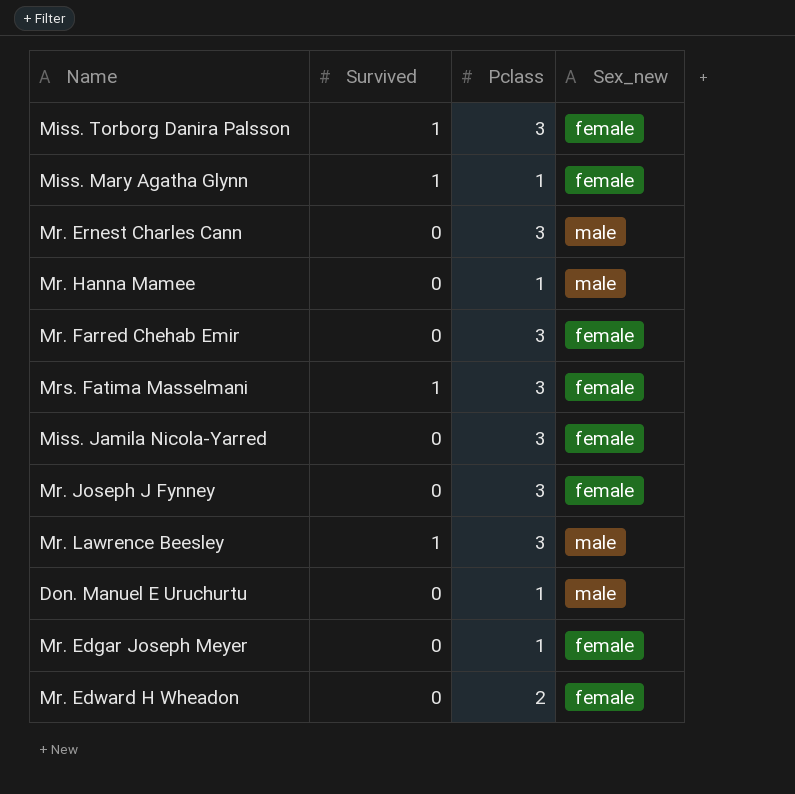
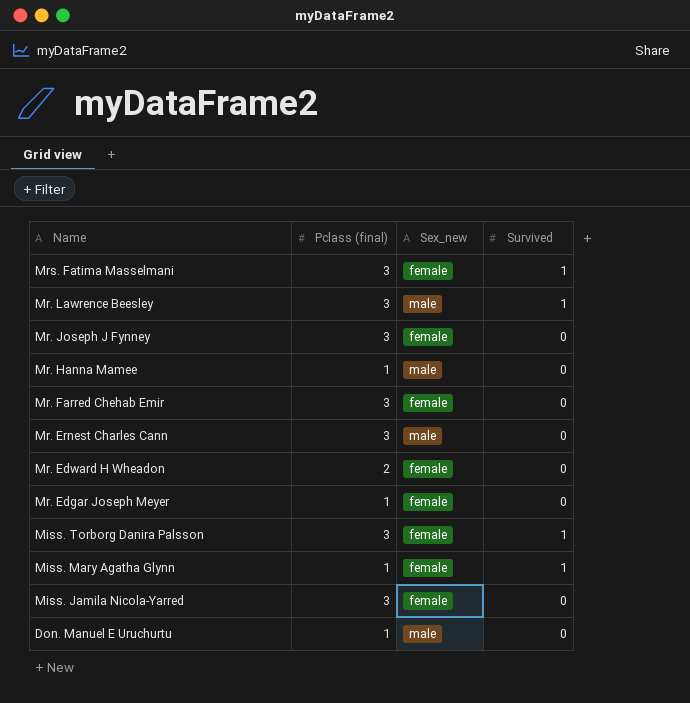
row order: none -> Name descending
column name: Pclass -> Pclass (final)
column Survived | position: 2 -> 4

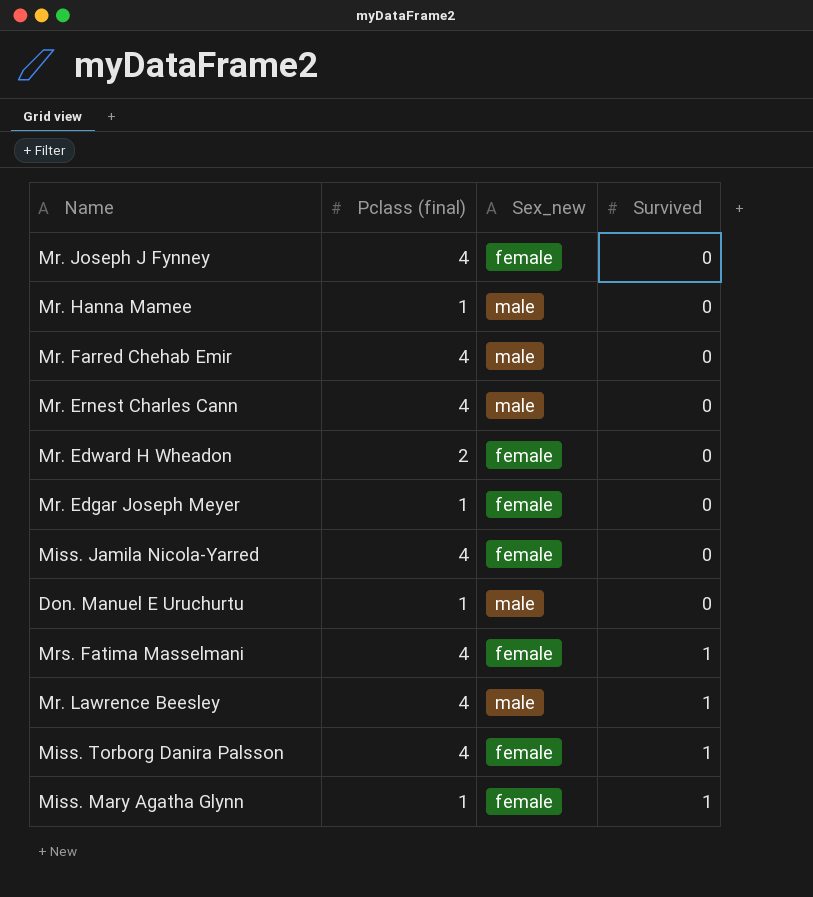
row order: Name descending -> Survived ascending
Mr. Joseph J Fynney | Pclass (final): 3 -> 4
Mr. Farred Chehab Emir | Pclass (final): 3 -> 4
Mr. Farred Chehab Emir | Sex_new: female -> male
Mr. Ernest Charles Cann | Pclass (final): 3 -> 4
Miss. Jamila Nicola-Yarred | Pclass (final): 3 -> 4
Mrs. Fatima Masselmani | Pclass (final): 3 -> 4
Mr. Lawrence Beesley | Pclass (final): 3 -> 4
Miss. Torborg Danira Palsson | Pclass (final): 3 -> 4

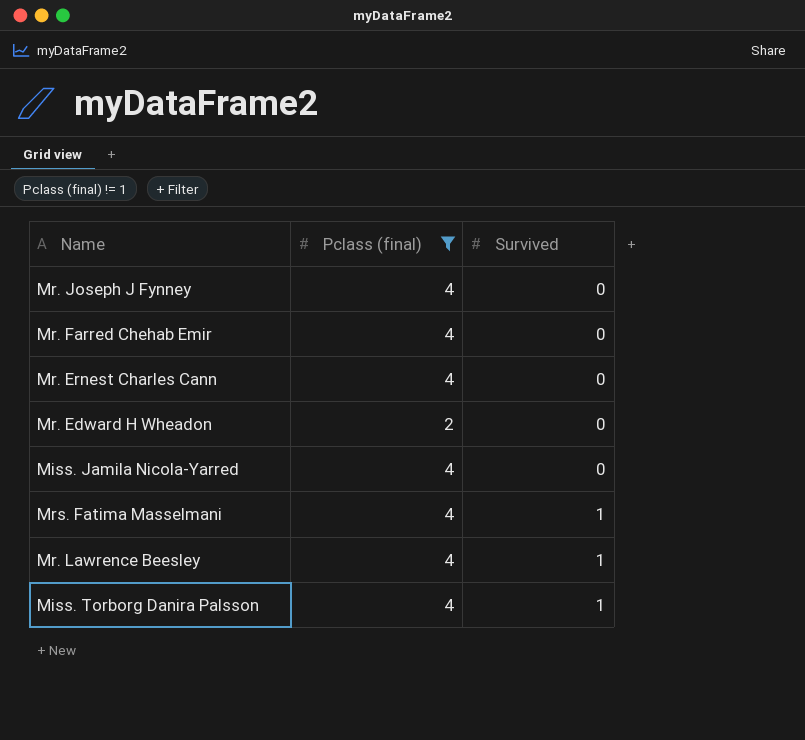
filter: none -> Pclass (final) != 1
column Sex_new | position: 3 -> none

